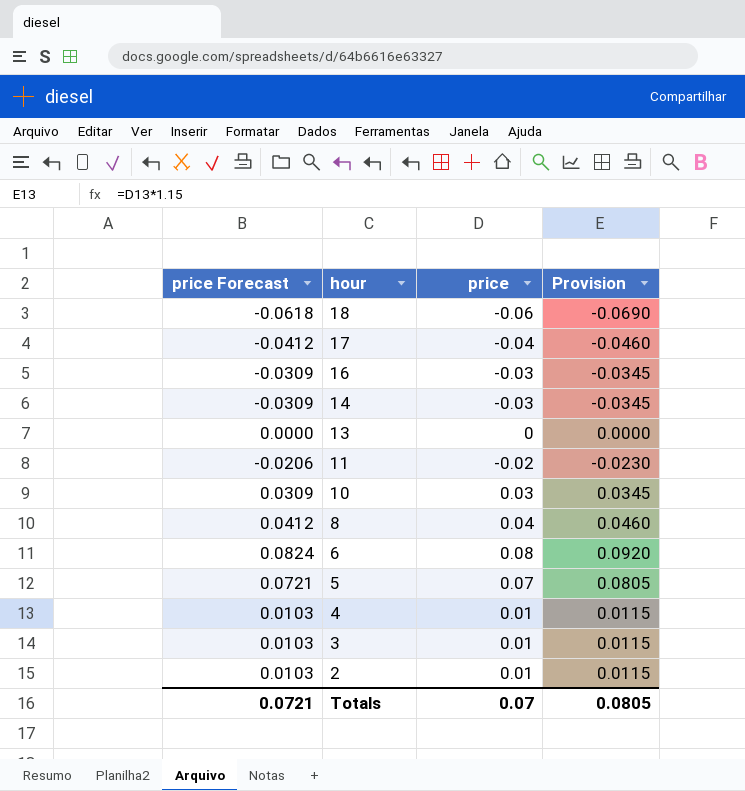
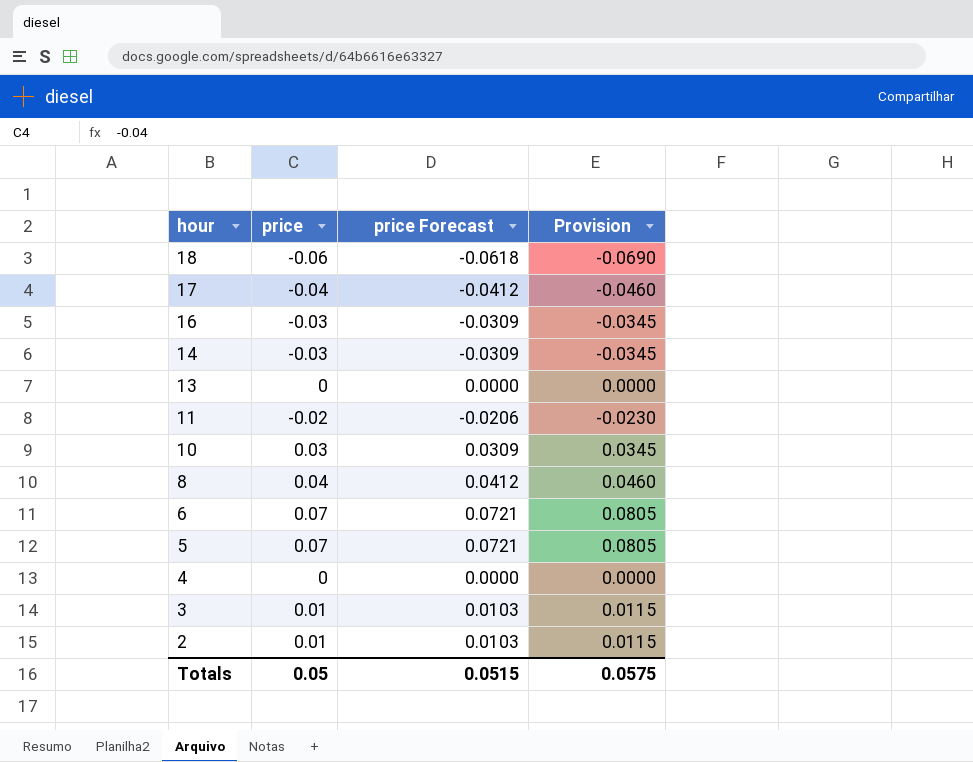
column price Forecast | position: 1 -> 3
6 | price: 0.08 -> 0.07
6 | price Forecast: 0.0824 -> 0.0721
6 | Provision: 0.0920 -> 0.0805
4 | price: 0.01 -> 0
4 | price Forecast: 0.0103 -> 0.0000
4 | Provision: 0.0115 -> 0.0000
Totals | price: 0.07 -> 0.05
Totals | price Forecast: 0.0721 -> 0.0515
Totals | Provision: 0.0805 -> 0.0575

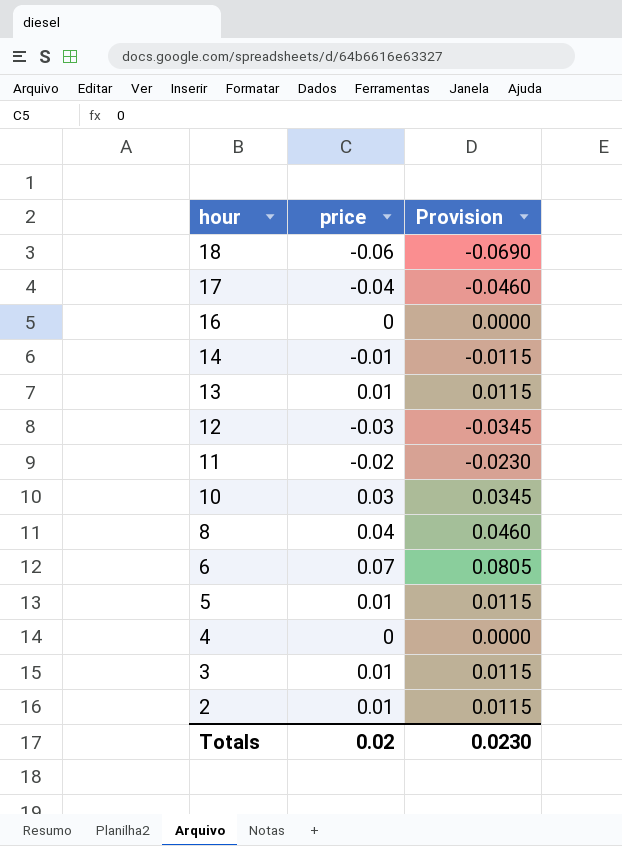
column price Forecast | formula: [price] * 1.03 -> none
16 | price: -0.03 -> 0
16 | Provision: -0.0345 -> 0.0000
14 | price: -0.03 -> -0.01
14 | Provision: -0.0345 -> -0.0115
13 | price: 0 -> 0.01
13 | Provision: 0.0000 -> 0.0115
row 12: none -> -0.03 | -0.0345
5 | price: 0.07 -> 0.01
5 | Provision: 0.0805 -> 0.0115
Totals | price: 0.05 -> 0.02
Totals | Provision: 0.0575 -> 0.0230

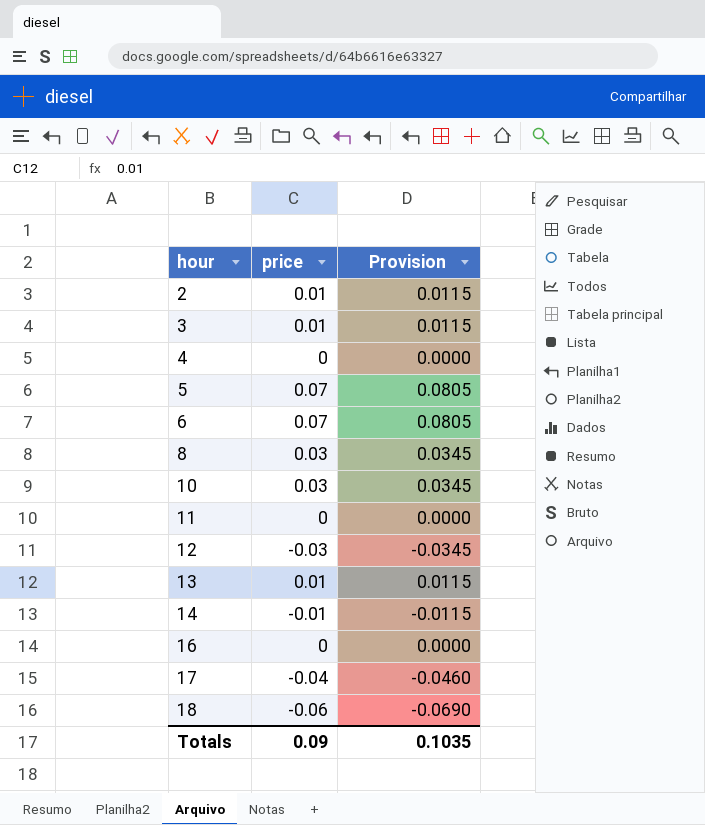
row order: hour descending -> hour ascending
5 | price: 0.01 -> 0.07
5 | Provision: 0.0115 -> 0.0805
8 | price: 0.04 -> 0.03
8 | Provision: 0.0460 -> 0.0345
11 | price: -0.02 -> 0
11 | Provision: -0.0230 -> 0.0000
Totals | price: 0.02 -> 0.09
Totals | Provision: 0.0230 -> 0.1035

